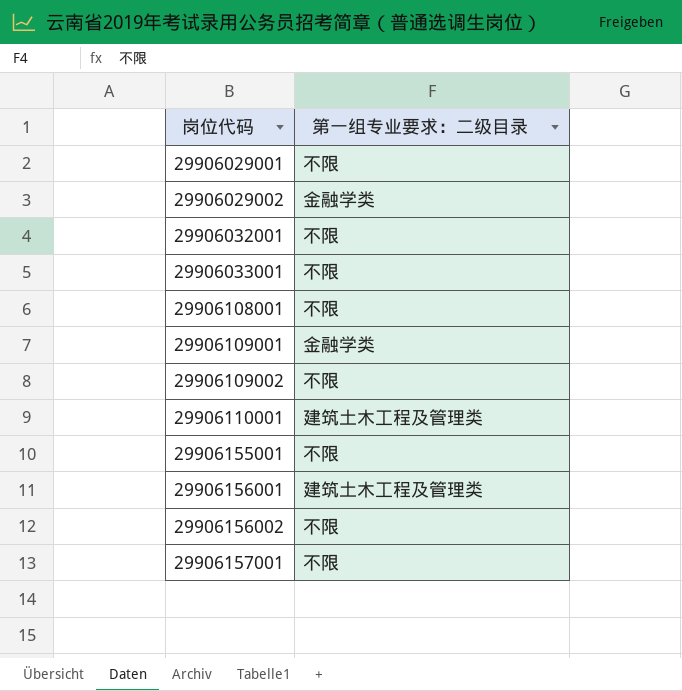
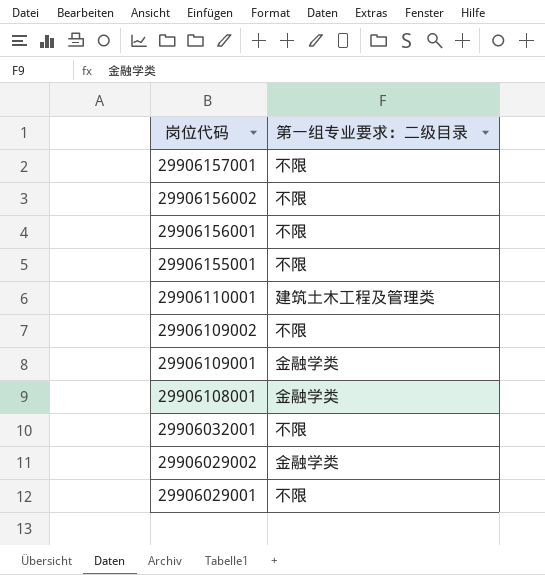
row order: 岗位代码 ascending -> 岗位代码 descending
row 29906033001: 不限 -> none
29906156001 | 第一组专业要求：二级目录: 建筑土木工程及管理类 -> 不限
29906108001 | 第一组专业要求：二级目录: 不限 -> 金融学类

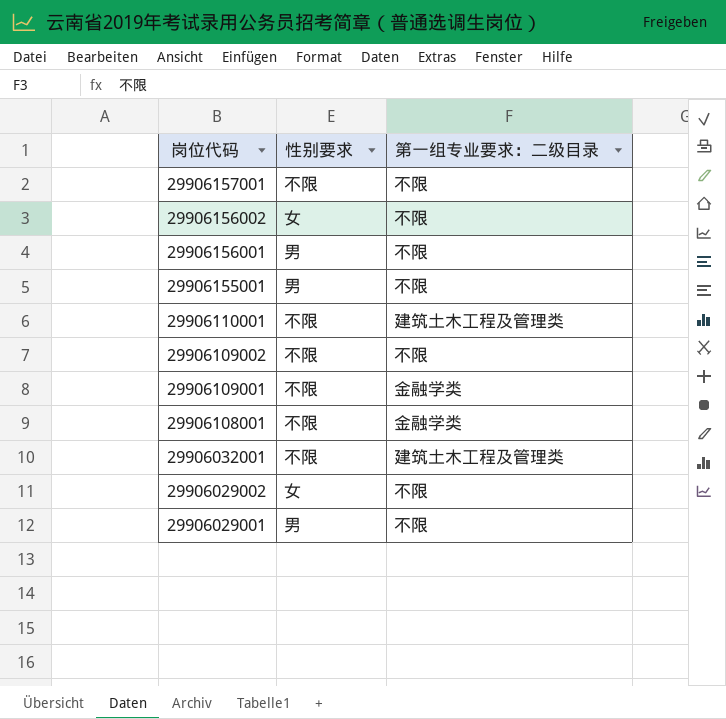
column 性别要求 | position: none -> 2
29906032001 | 第一组专业要求：二级目录: 不限 -> 建筑土木工程及管理类
29906029002 | 第一组专业要求：二级目录: 金融学类 -> 不限

